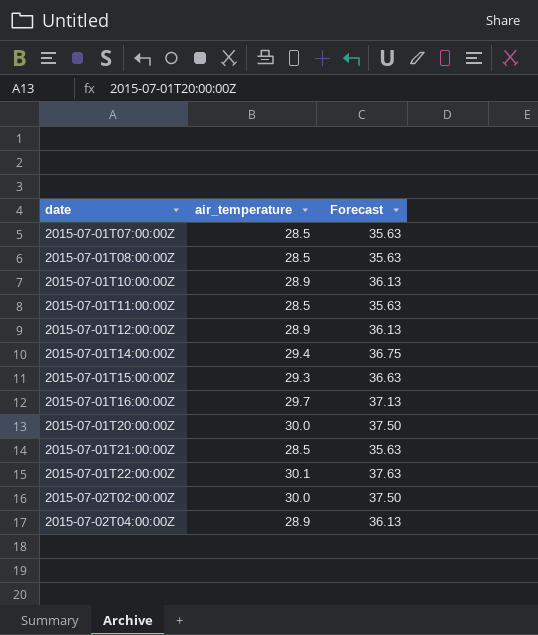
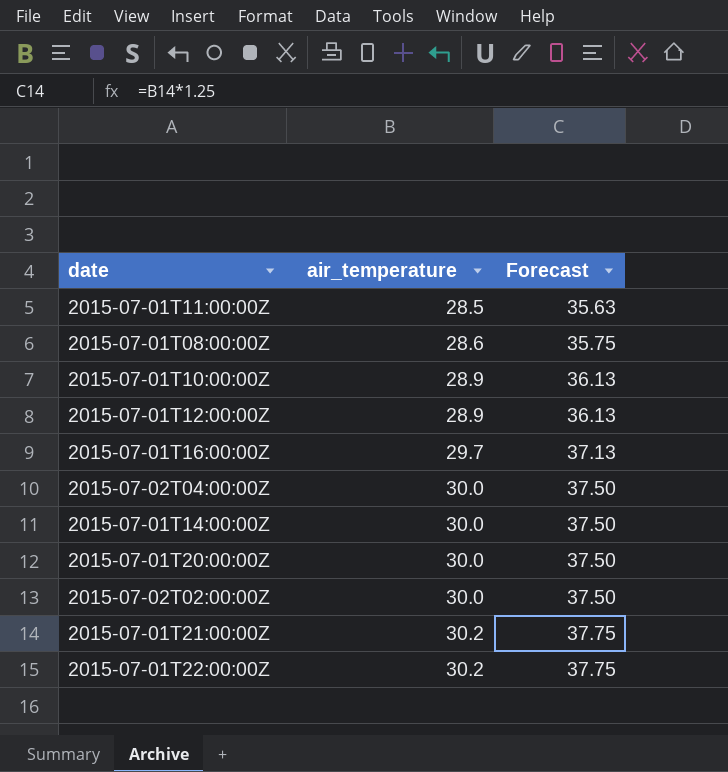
row order: date ascending -> air_temperature ascending
row 2015-07-01T07:00:00Z: 28.5 | 35.63 -> none
row 2015-07-01T15:00:00Z: 29.3 | 36.63 -> none
2015-07-01T08:00:00Z | air_temperature: 28.5 -> 28.6
2015-07-01T08:00:00Z | Forecast: 35.63 -> 35.75
2015-07-02T04:00:00Z | air_temperature: 28.9 -> 30.0
2015-07-02T04:00:00Z | Forecast: 36.13 -> 37.50
2015-07-01T14:00:00Z | air_temperature: 29.4 -> 30.0
2015-07-01T14:00:00Z | Forecast: 36.75 -> 37.50
2015-07-01T21:00:00Z | air_temperature: 28.5 -> 30.2
2015-07-01T21:00:00Z | Forecast: 35.63 -> 37.75
2015-07-01T22:00:00Z | air_temperature: 30.1 -> 30.2
2015-07-01T22:00:00Z | Forecast: 37.63 -> 37.75

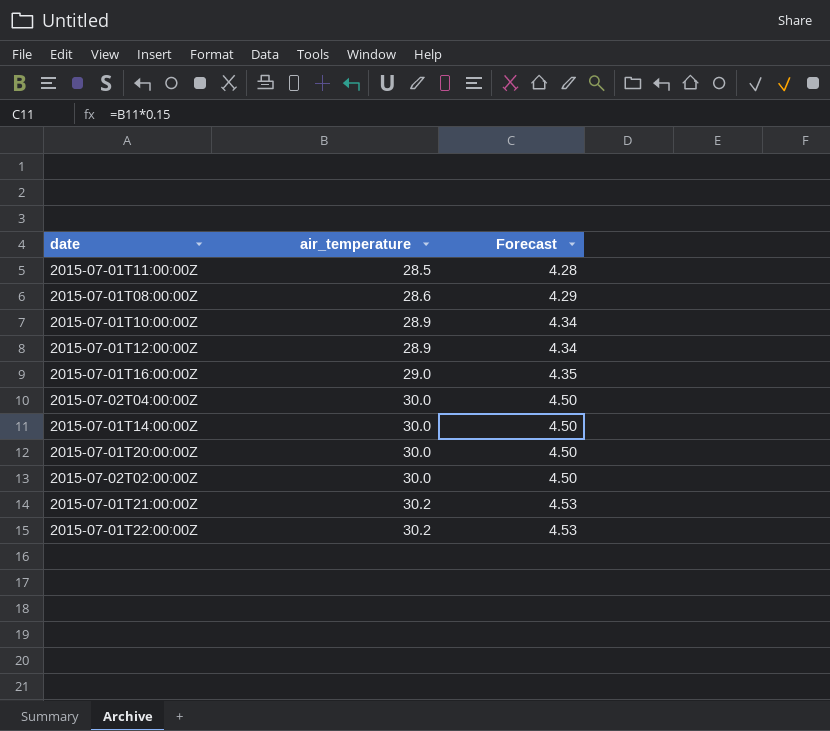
column Forecast | formula: [air_temperature] * 1.25 -> [air_temperature] * 0.15
2015-07-01T16:00:00Z | air_temperature: 29.7 -> 29.0

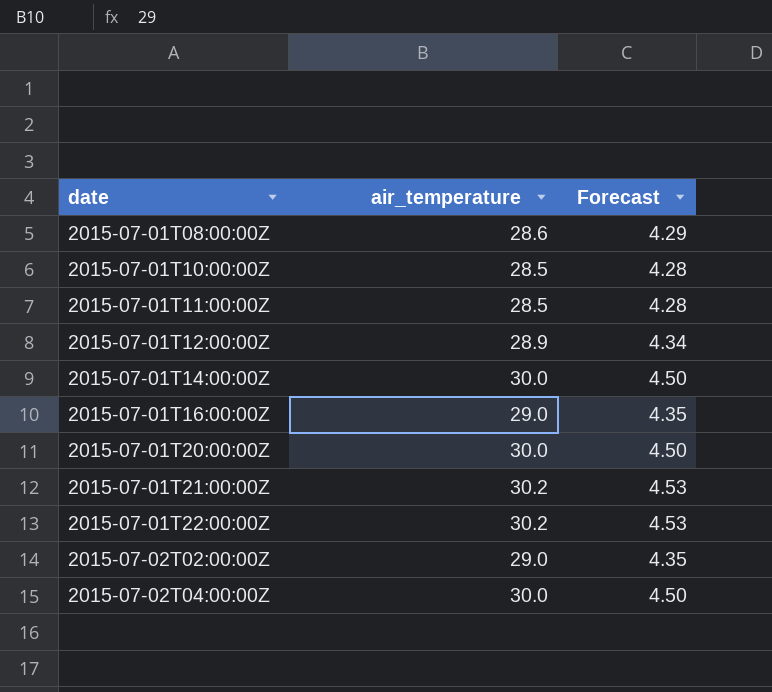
row order: air_temperature ascending -> date ascending
2015-07-01T10:00:00Z | air_temperature: 28.9 -> 28.5
2015-07-01T10:00:00Z | Forecast: 4.34 -> 4.28
2015-07-02T02:00:00Z | air_temperature: 30.0 -> 29.0
2015-07-02T02:00:00Z | Forecast: 4.50 -> 4.35

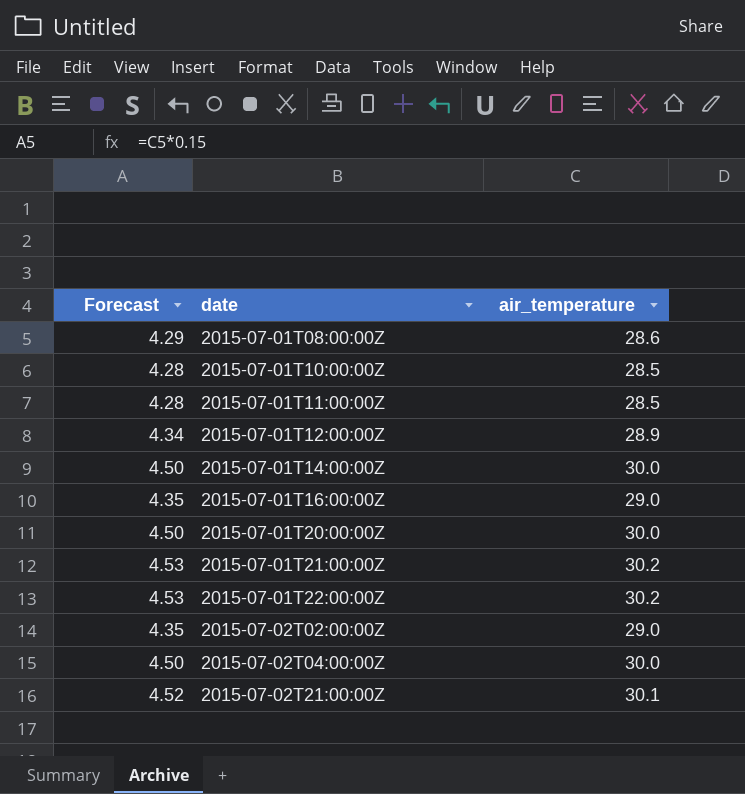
column Forecast | position: 3 -> 1
row 2015-07-02T21:00:00Z: none -> 4.52 | 30.1

